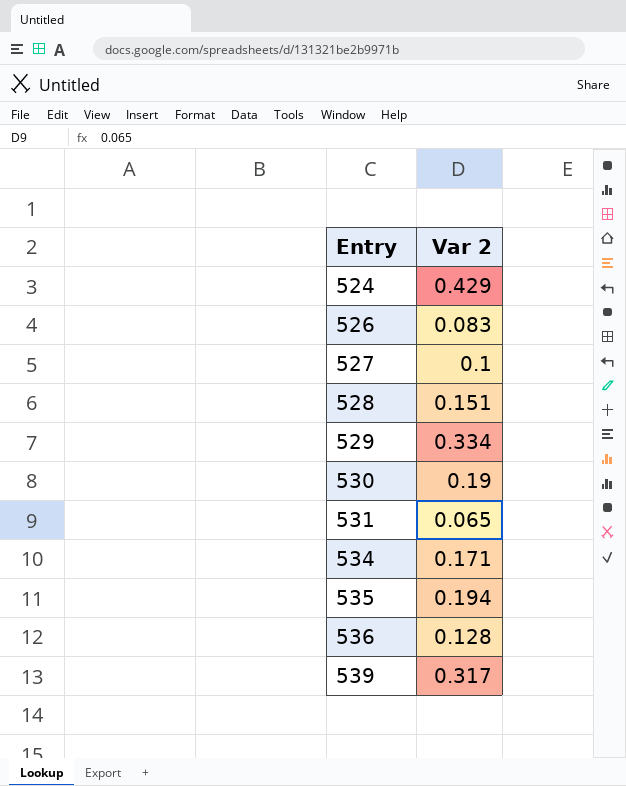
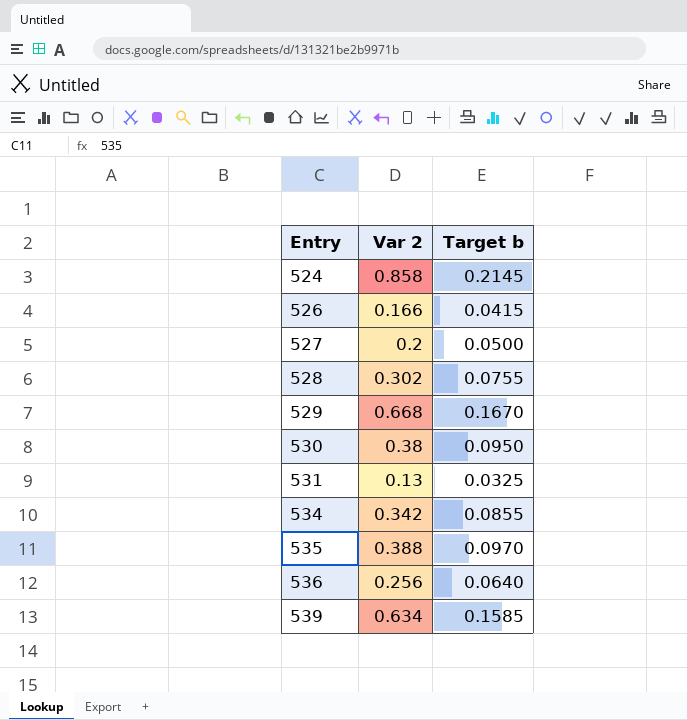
column Target b | formula: none -> [Var 2] * 0.25
524 | Var 2: 0.429 -> 0.858
526 | Var 2: 0.083 -> 0.166
527 | Var 2: 0.1 -> 0.2
528 | Var 2: 0.151 -> 0.302
529 | Var 2: 0.334 -> 0.668
530 | Var 2: 0.19 -> 0.38
531 | Var 2: 0.065 -> 0.13
534 | Var 2: 0.171 -> 0.342
535 | Var 2: 0.194 -> 0.388
536 | Var 2: 0.128 -> 0.256
539 | Var 2: 0.317 -> 0.634

